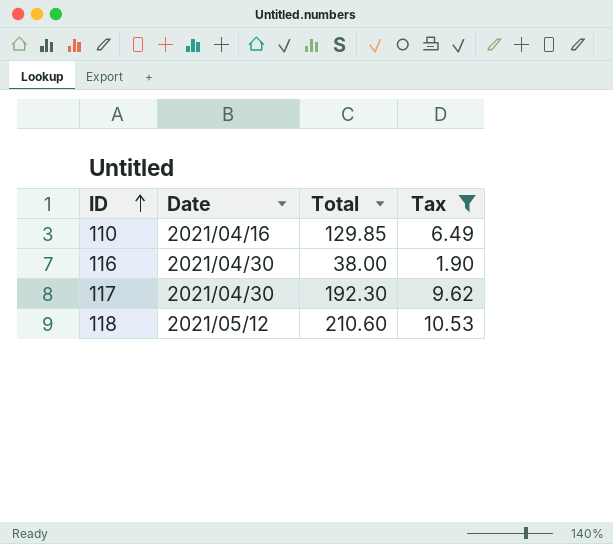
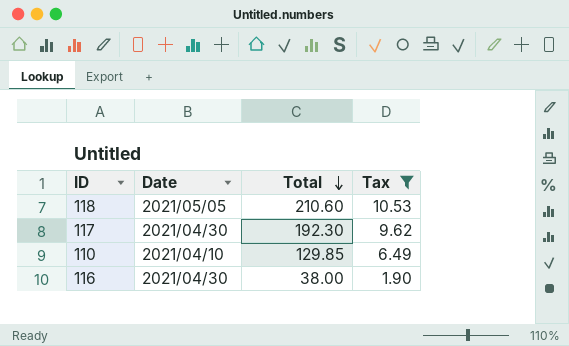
row order: ID ascending -> Total descending
118 | Date: 2021/05/12 -> 2021/05/05
110 | Date: 2021/04/16 -> 2021/04/10

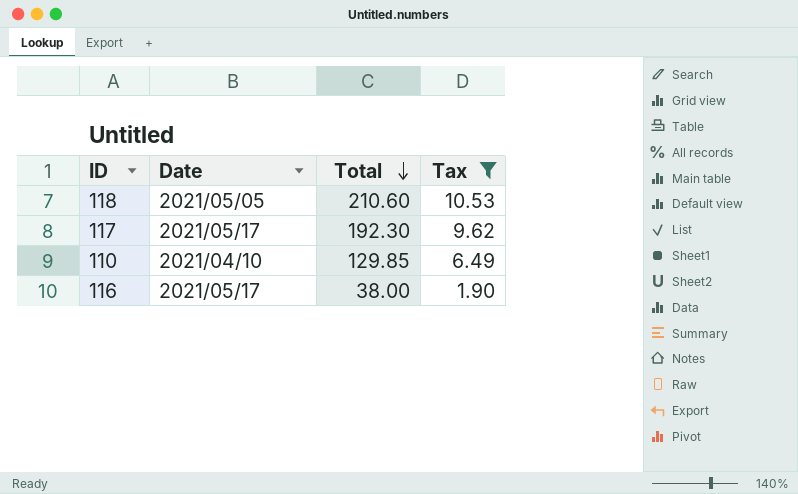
117 | Date: 2021/04/30 -> 2021/05/17
116 | Date: 2021/04/30 -> 2021/05/17

